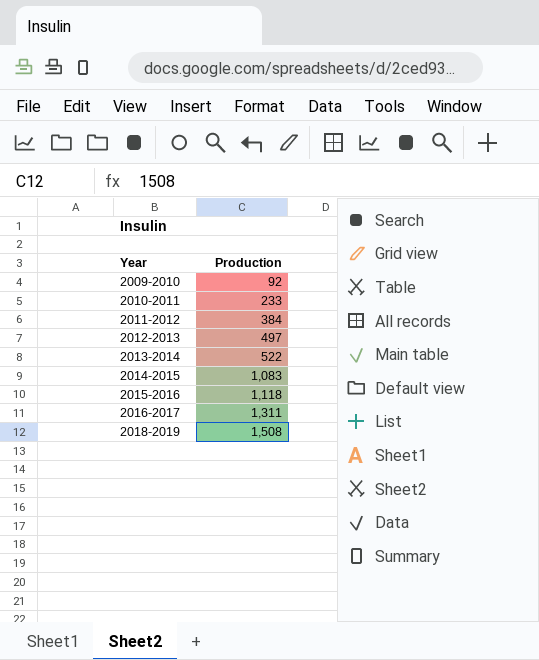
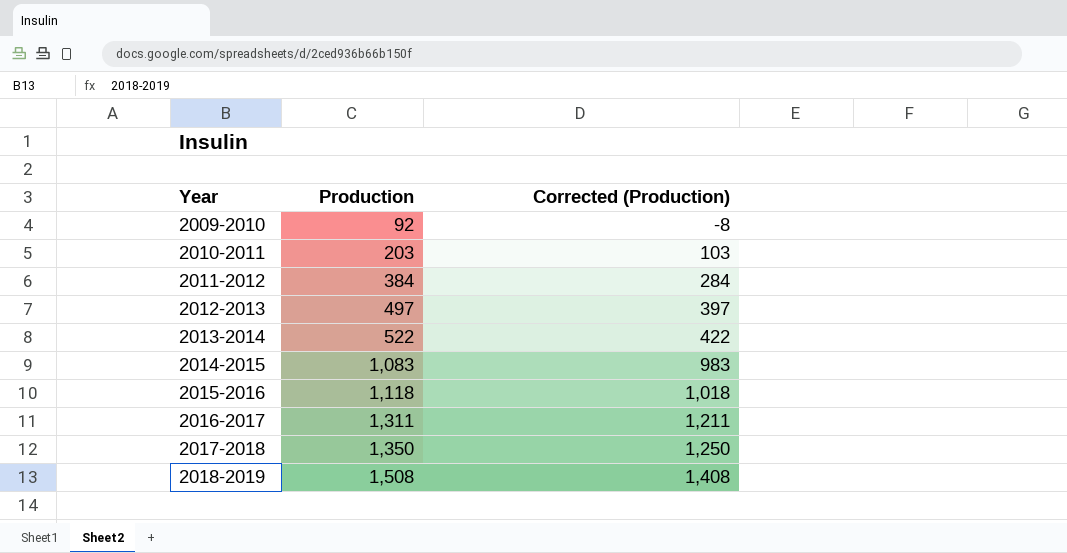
column Corrected (Production) | formula: none -> [Production] - 100
2010-2011 | Production: 233 -> 203
row 2017-2018: none -> 1,350 | 1,250

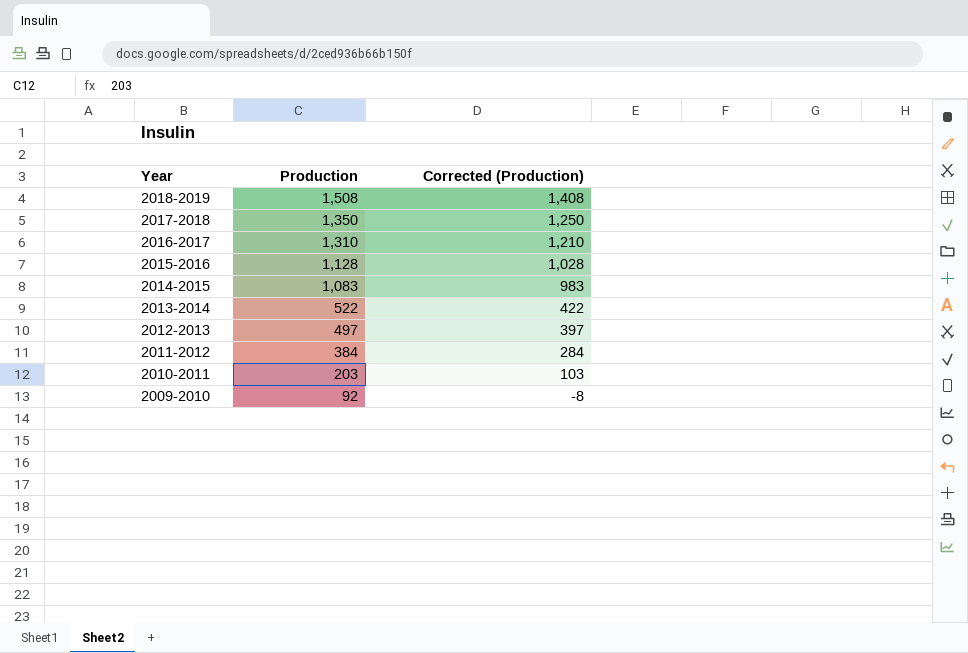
row order: Year ascending -> Year descending
2016-2017 | Production: 1,311 -> 1,310
2016-2017 | Corrected (Production): 1,211 -> 1,210
2015-2016 | Production: 1,118 -> 1,128
2015-2016 | Corrected (Production): 1,018 -> 1,028

